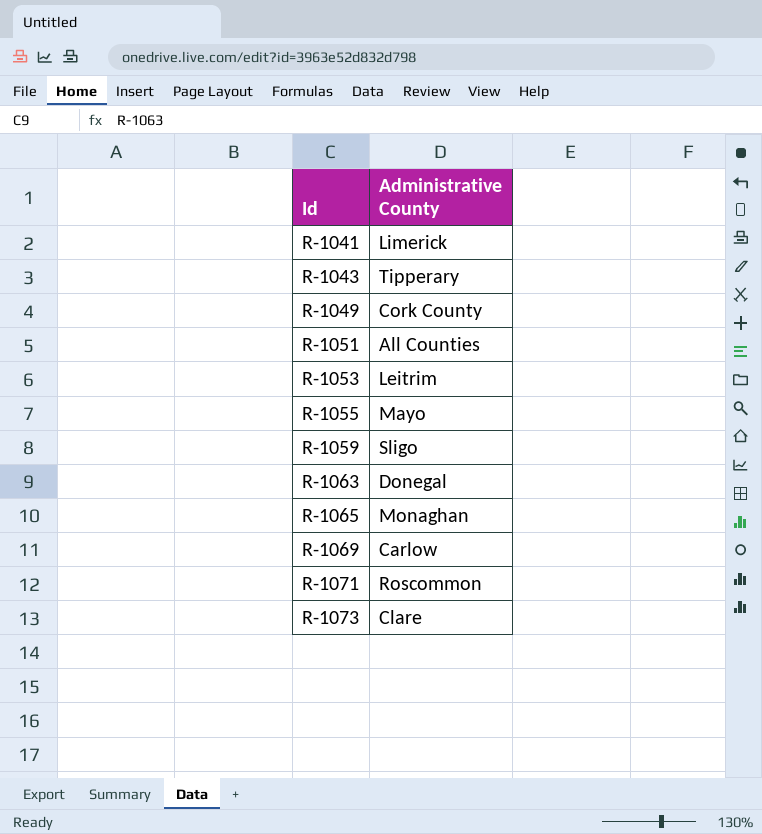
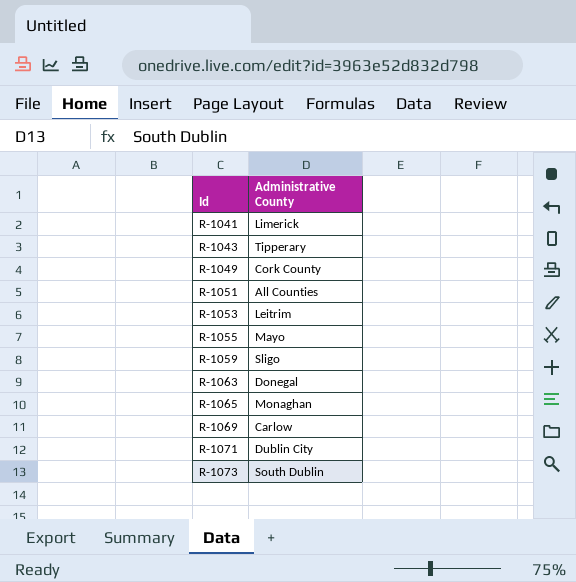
R-1071 | Administrative County: Roscommon -> Dublin City
R-1073 | Administrative County: Clare -> South Dublin

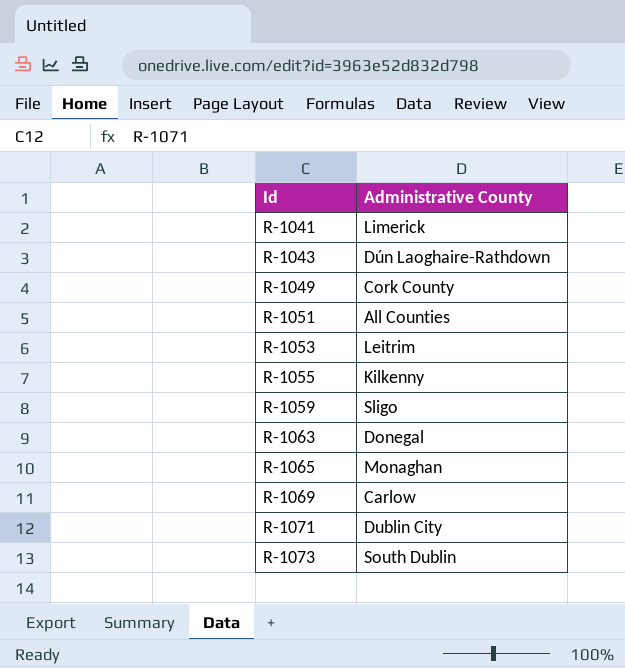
R-1043 | Administrative County: Tipperary -> Dún Laoghaire-Rathdown
R-1055 | Administrative County: Mayo -> Kilkenny

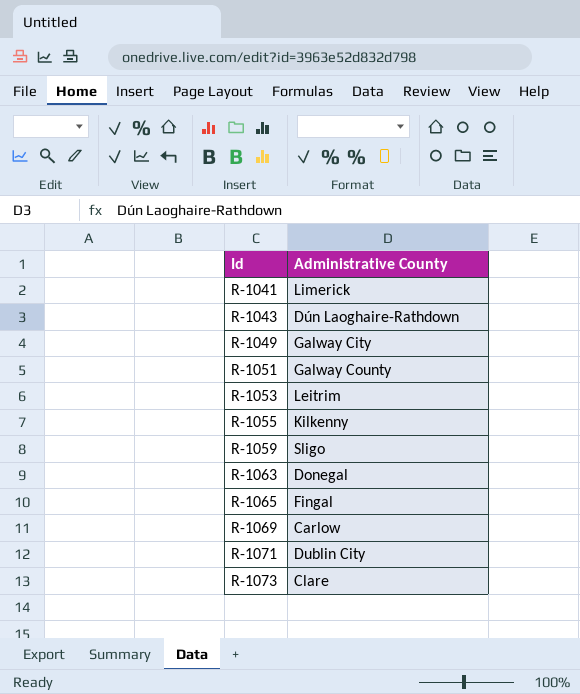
R-1049 | Administrative County: Cork County -> Galway City
R-1051 | Administrative County: All Counties -> Galway County
R-1065 | Administrative County: Monaghan -> Fingal
R-1073 | Administrative County: South Dublin -> Clare

